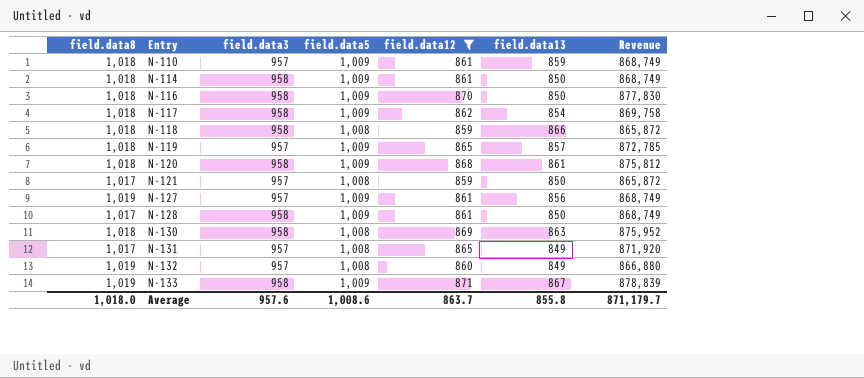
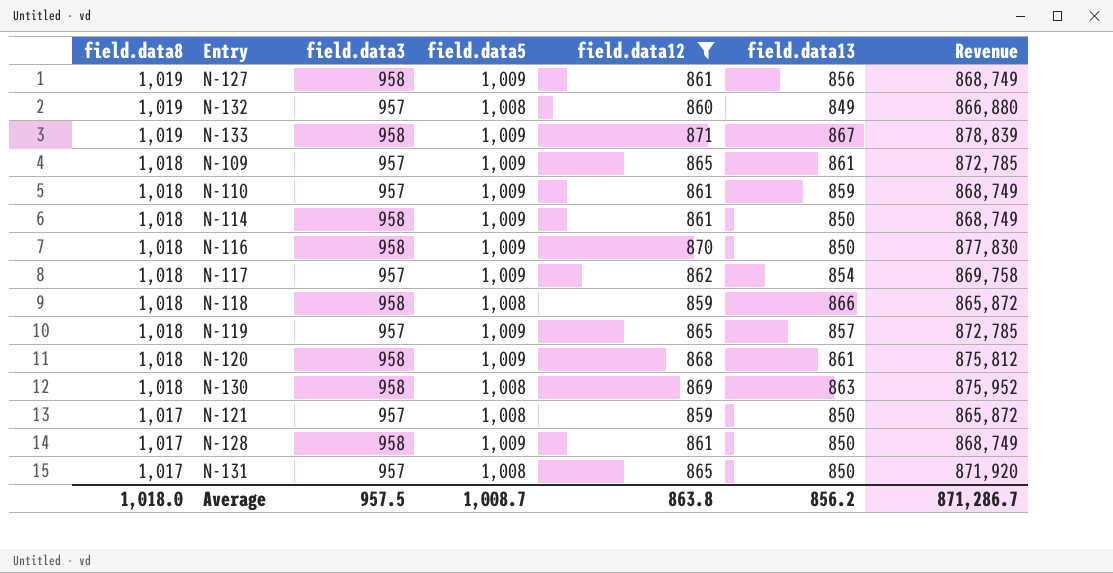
row order: Entry ascending -> field.data8 descending
N-127 | field.data3: 957 -> 958
row N-109: none -> 1,018 | 957 | 1,009 | 865 | 861 | 872,785
N-117 | field.data3: 958 -> 957
N-131 | field.data13: 849 -> 850
Average | field.data3: 957.6 -> 957.5
Average | field.data5: 1,008.6 -> 1,008.7
Average | field.data12: 863.7 -> 863.8
Average | field.data13: 855.8 -> 856.2
Average | Revenue: 871,179.7 -> 871,286.7

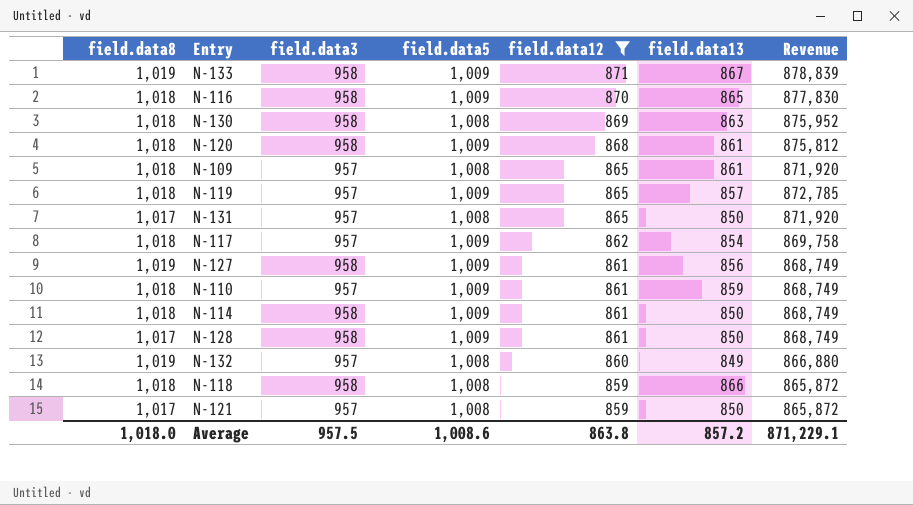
row order: field.data8 descending -> field.data12 descending
N-116 | field.data13: 850 -> 865
N-109 | field.data5: 1,009 -> 1,008
N-109 | Revenue: 872,785 -> 871,920
Average | field.data5: 1,008.7 -> 1,008.6
Average | field.data13: 856.2 -> 857.2
Average | Revenue: 871,286.7 -> 871,229.1

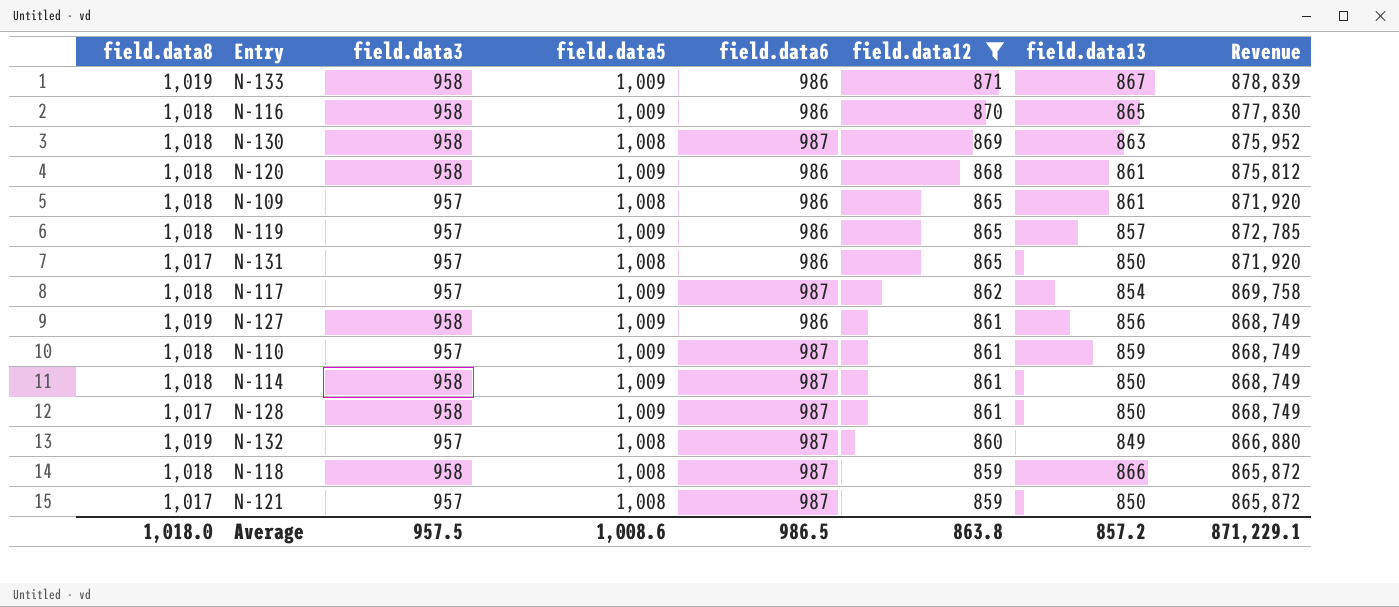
column field.data6 | position: none -> 5

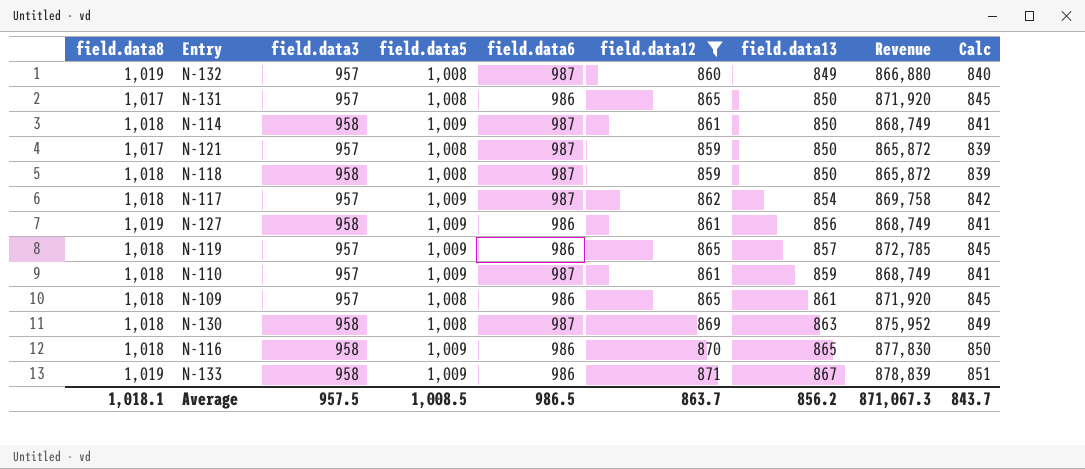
row order: field.data12 descending -> field.data13 ascending
column Calc | formula: none -> [field.data12] - 20
row N-120: 1,018 | 958 | 1,009 | 986 | 868 | 861 | 875,812 -> none
row N-128: 1,017 | 958 | 1,009 | 987 | 861 | 850 | 868,749 -> none
N-118 | field.data13: 866 -> 850
Average | field.data8: 1,018.0 -> 1,018.1
Average | field.data5: 1,008.6 -> 1,008.5
Average | field.data12: 863.8 -> 863.7
Average | field.data13: 857.2 -> 856.2
Average | Revenue: 871,229.1 -> 871,067.3

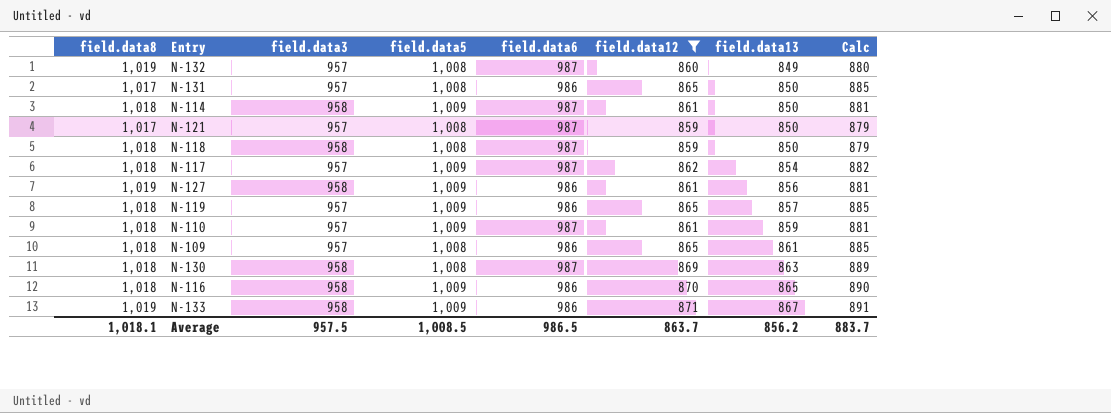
column Revenue | formula: [field.data5] * [field.data12] -> none
column Calc | formula: [field.data12] - 20 -> [field.data12] + 20
Average | Calc: 843.7 -> 883.7

